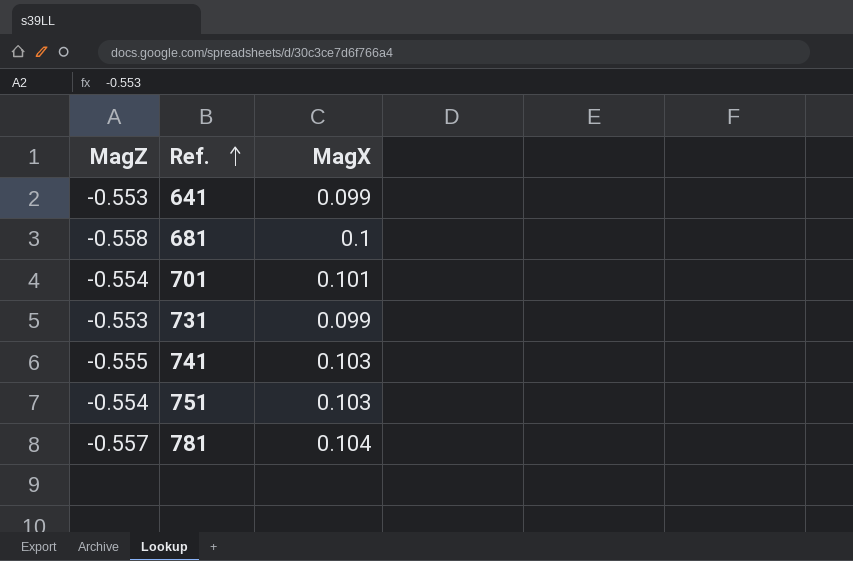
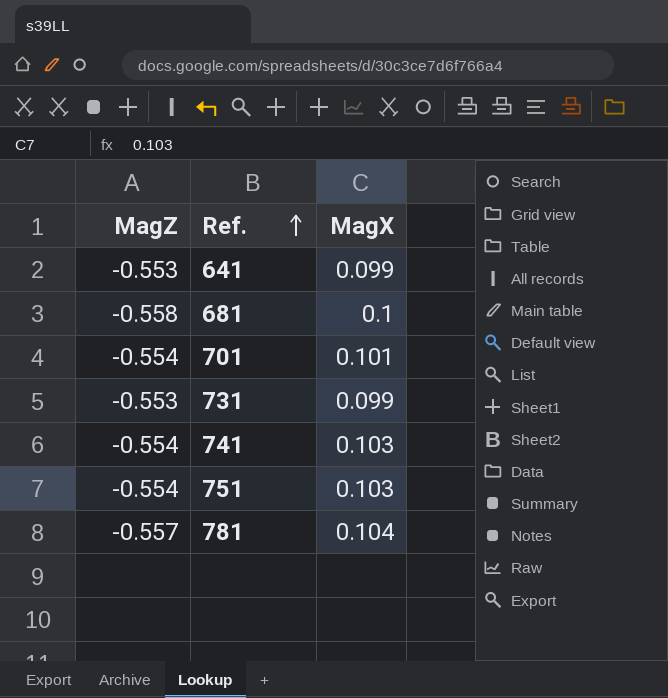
741 | MagZ: -0.555 -> -0.554

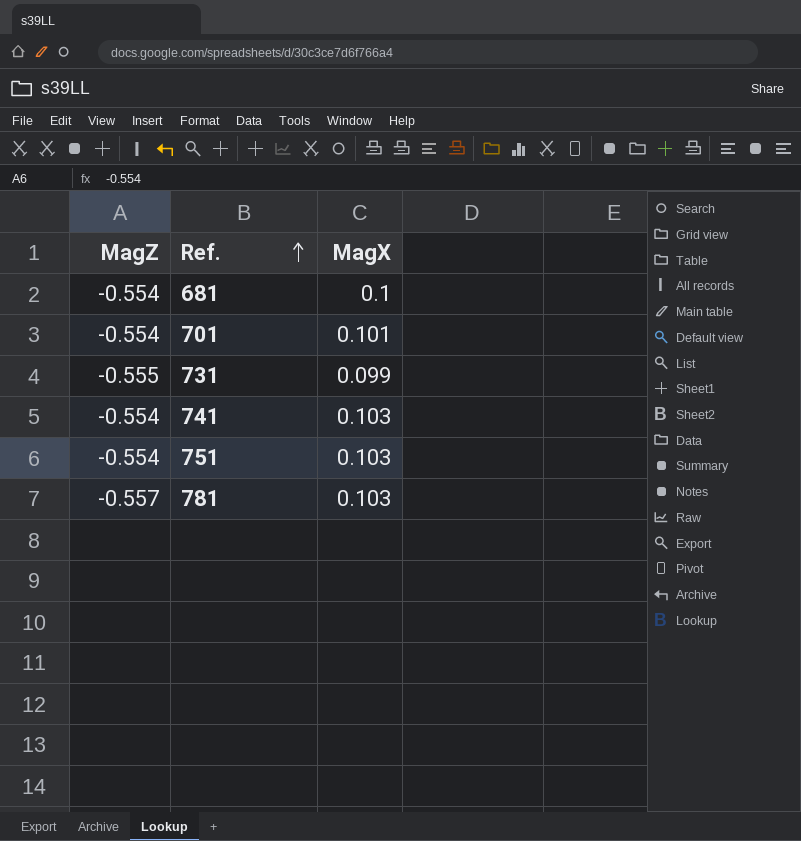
row 641: -0.553 | 0.099 -> none
681 | MagZ: -0.558 -> -0.554
731 | MagZ: -0.553 -> -0.555
781 | MagX: 0.104 -> 0.103

